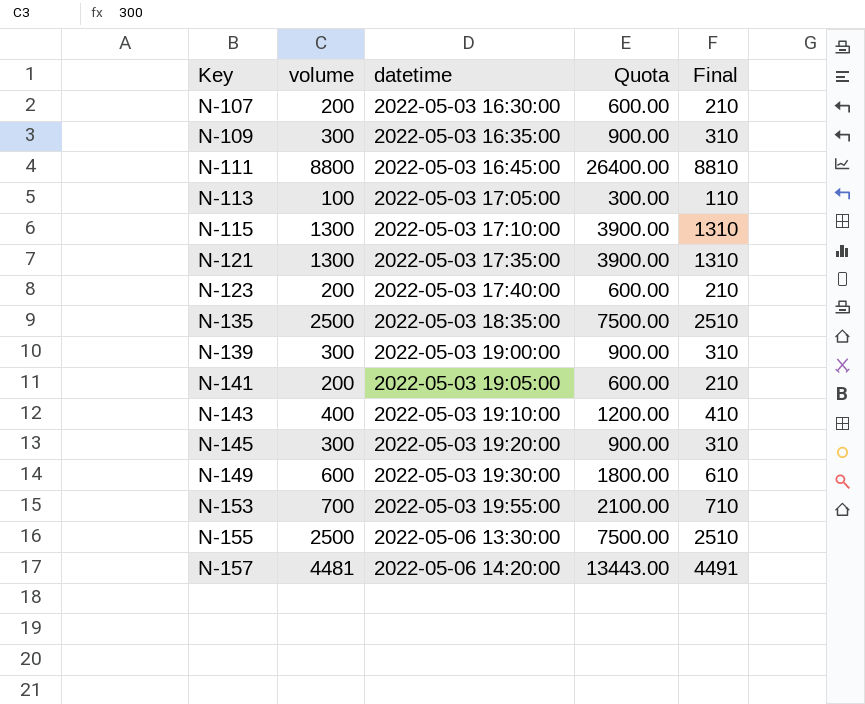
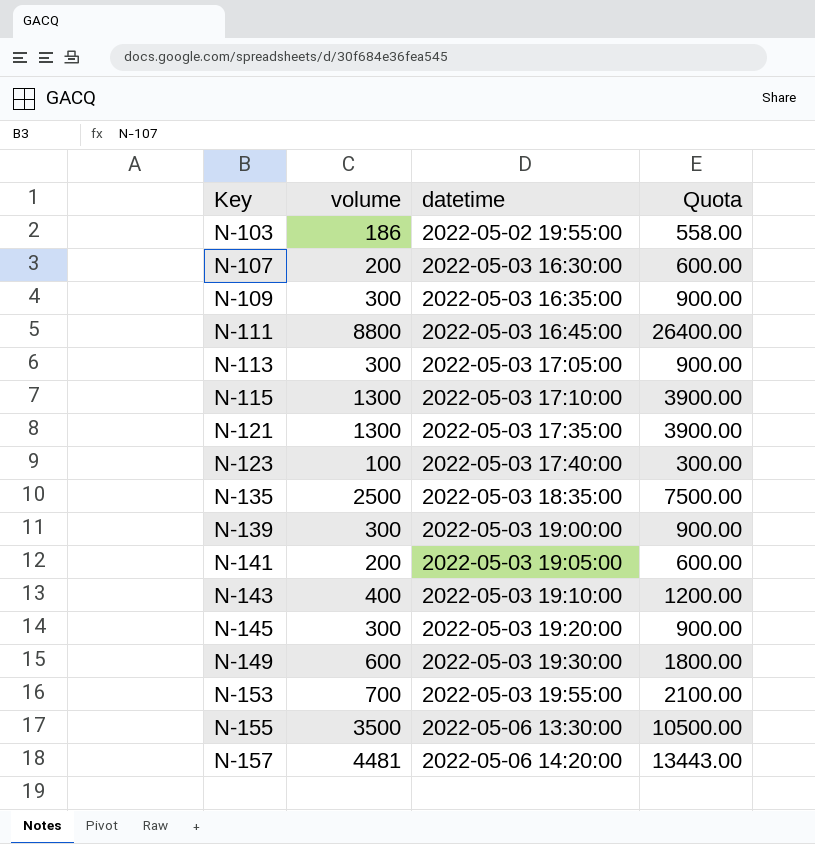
column Final | formula: [volume] + 10 -> none
row N-103: none -> 186 | 2022-05-02 19:55:00 | 558.00
N-113 | volume: 100 -> 300
N-113 | Quota: 300.00 -> 900.00
N-123 | volume: 200 -> 100
N-123 | Quota: 600.00 -> 300.00
N-155 | volume: 2500 -> 3500
N-155 | Quota: 7500.00 -> 10500.00

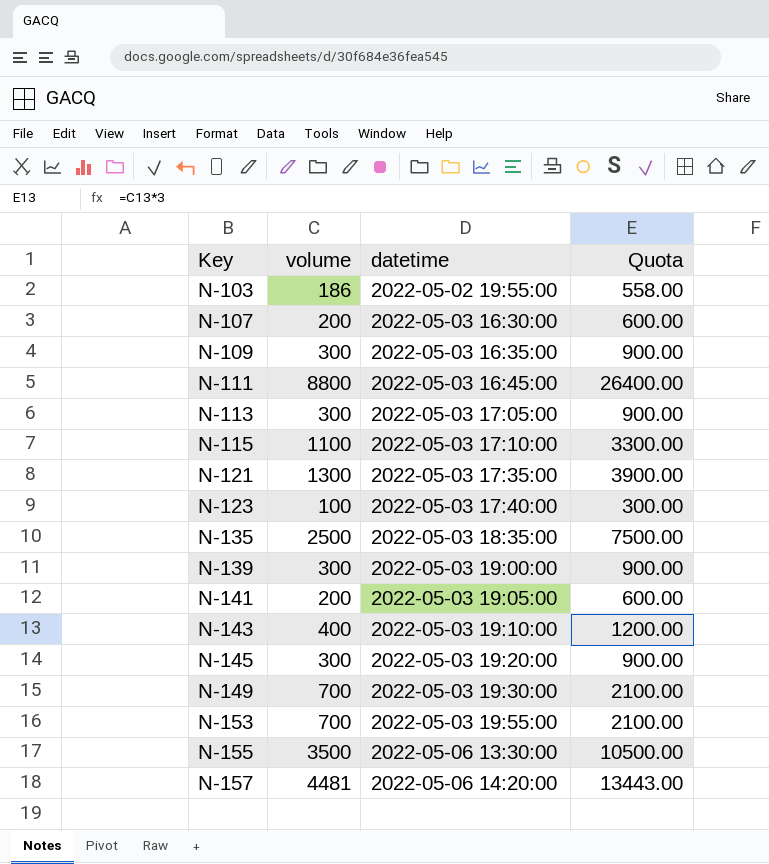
N-115 | volume: 1300 -> 1100
N-115 | Quota: 3900.00 -> 3300.00
N-149 | volume: 600 -> 700
N-149 | Quota: 1800.00 -> 2100.00

